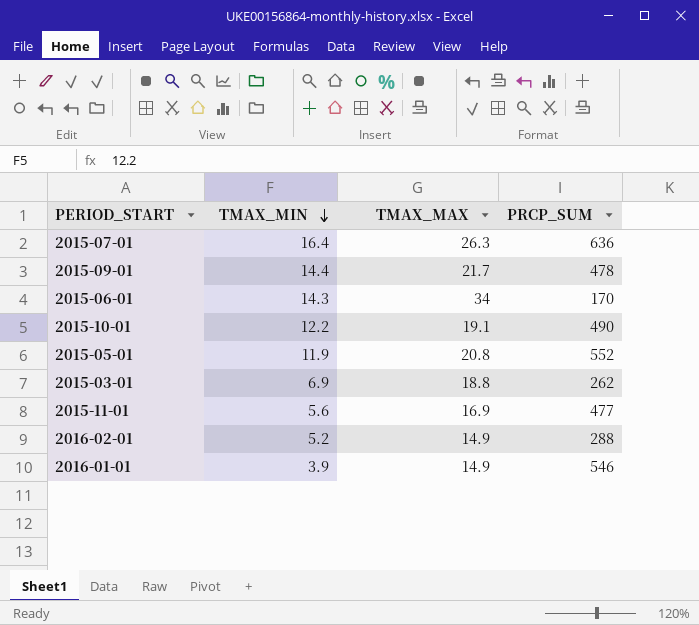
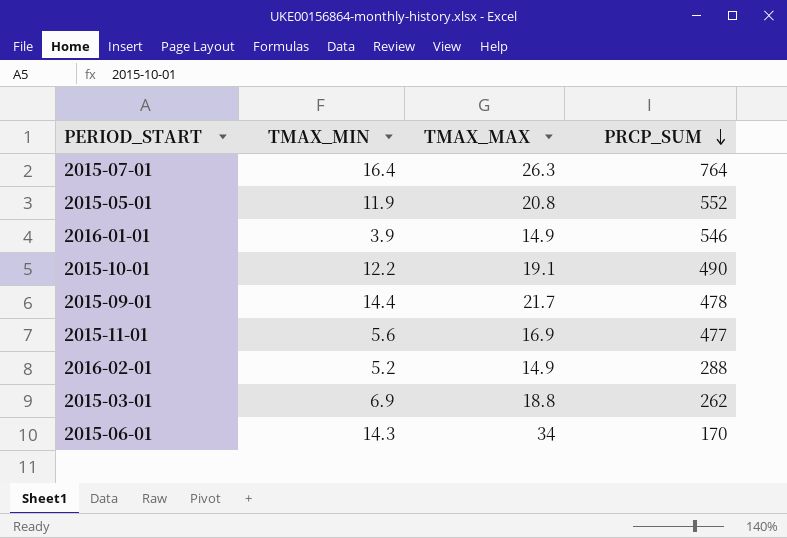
row order: TMAX_MIN descending -> PRCP_SUM descending
2015-07-01 | PRCP_SUM: 636 -> 764

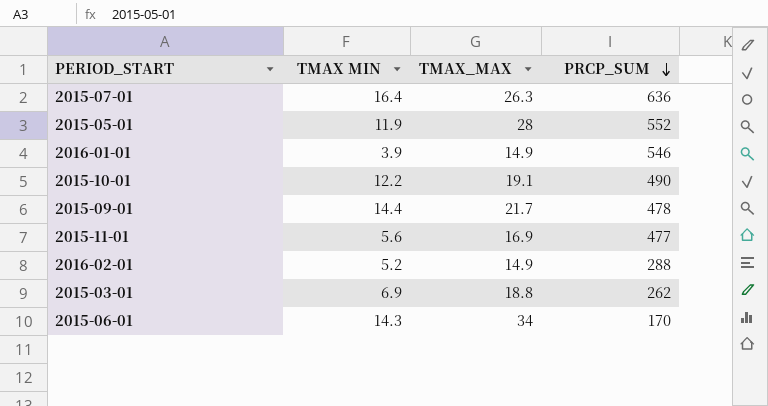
column name: TMAX_MIN -> TMAX MIN
2015-07-01 | PRCP_SUM: 764 -> 636
2015-05-01 | TMAX_MAX: 20.8 -> 28

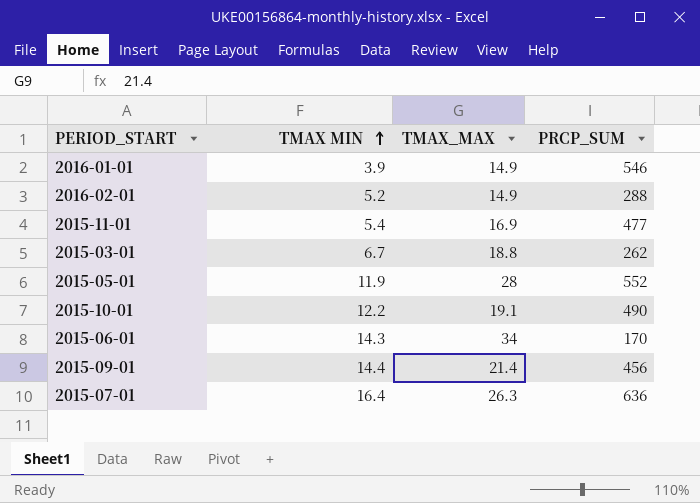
row order: PRCP_SUM descending -> TMAX MIN ascending
2015-11-01 | TMAX MIN: 5.6 -> 5.4
2015-03-01 | TMAX MIN: 6.9 -> 6.7
2015-09-01 | TMAX_MAX: 21.7 -> 21.4
2015-09-01 | PRCP_SUM: 478 -> 456

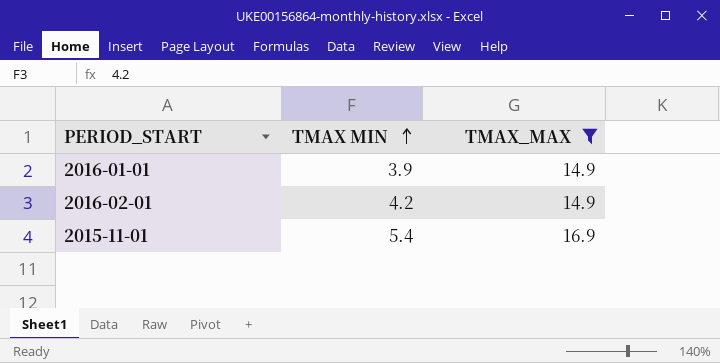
filter: none -> TMAX_MAX <= 16.9
column PRCP_SUM | position: 4 -> none
2016-02-01 | TMAX MIN: 5.2 -> 4.2

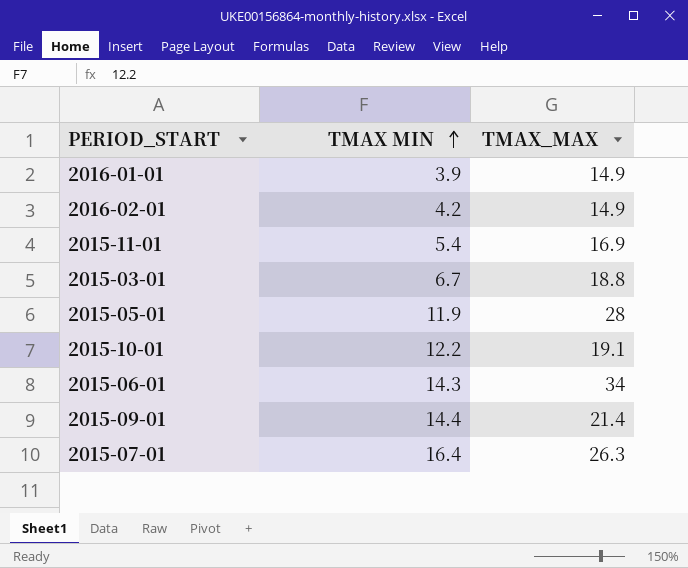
filter: TMAX_MAX <= 16.9 -> none

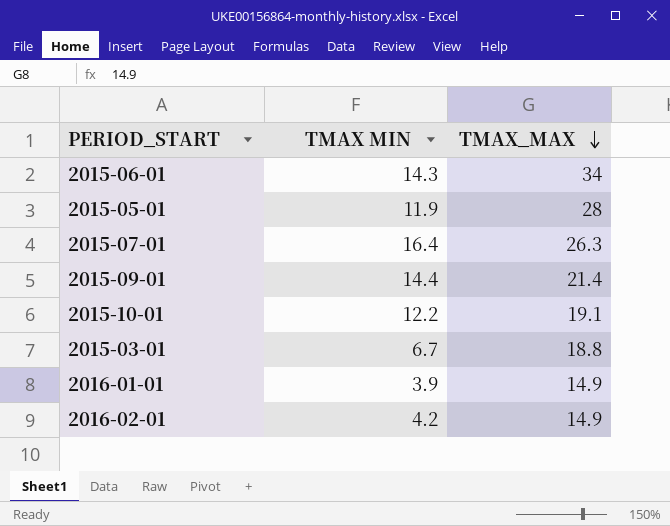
row order: TMAX MIN ascending -> TMAX_MAX descending
row 2015-11-01: 5.4 | 16.9 -> none

